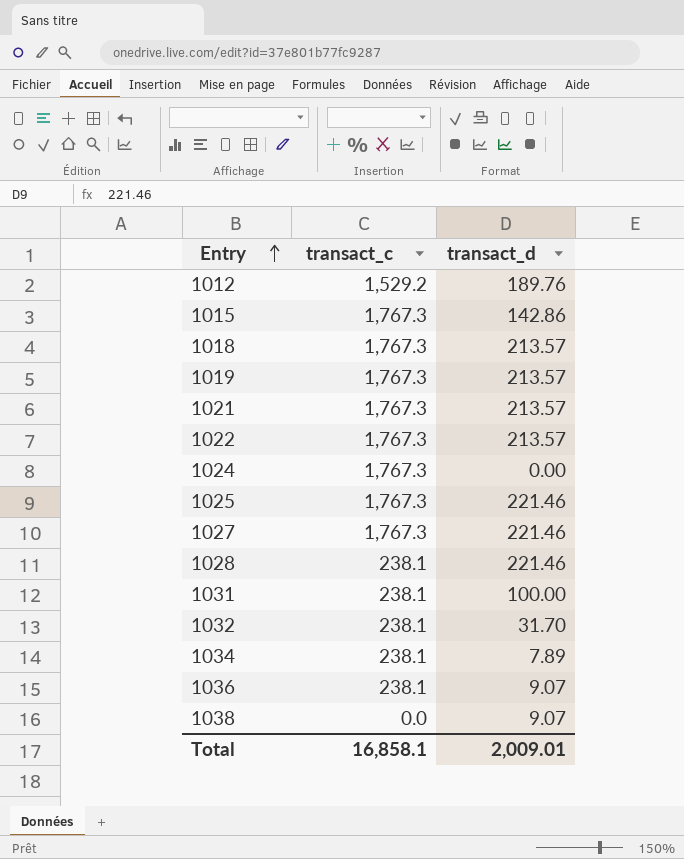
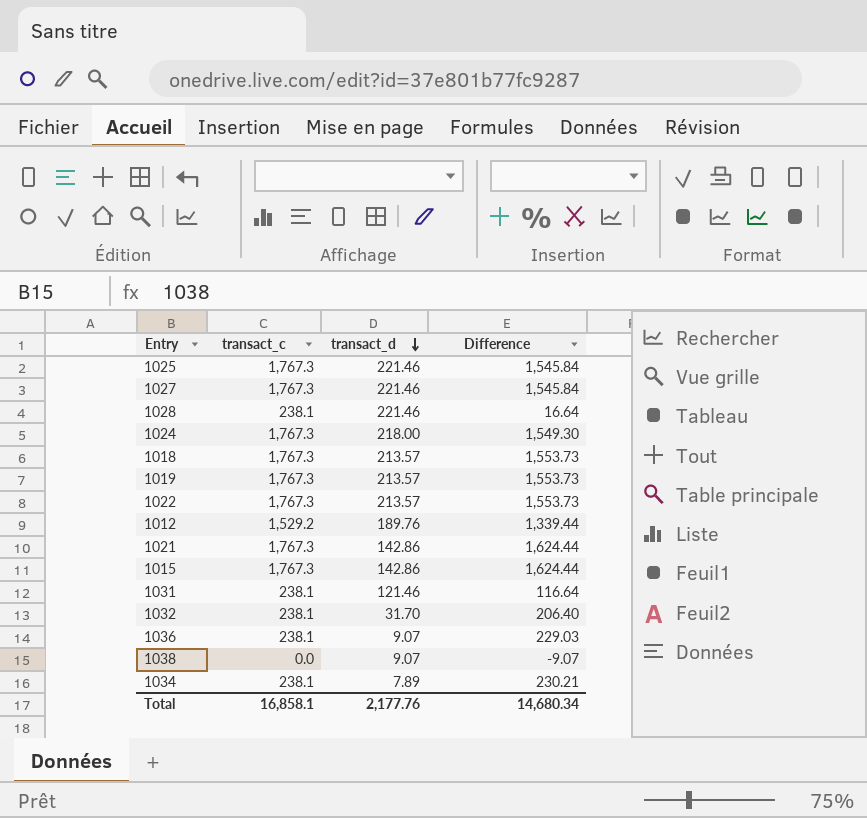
row order: Entry ascending -> transact_d descending
column Difference | formula: none -> [transact_c] - [transact_d]
1024 | transact_d: 0.00 -> 218.00
1021 | transact_d: 213.57 -> 142.86
1031 | transact_d: 100.00 -> 121.46
Total | transact_d: 2,009.01 -> 2,177.76

